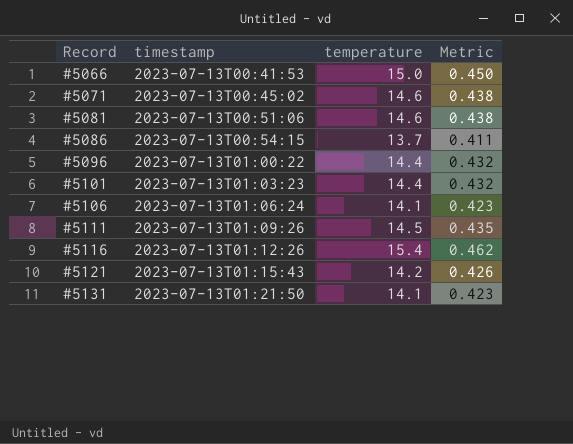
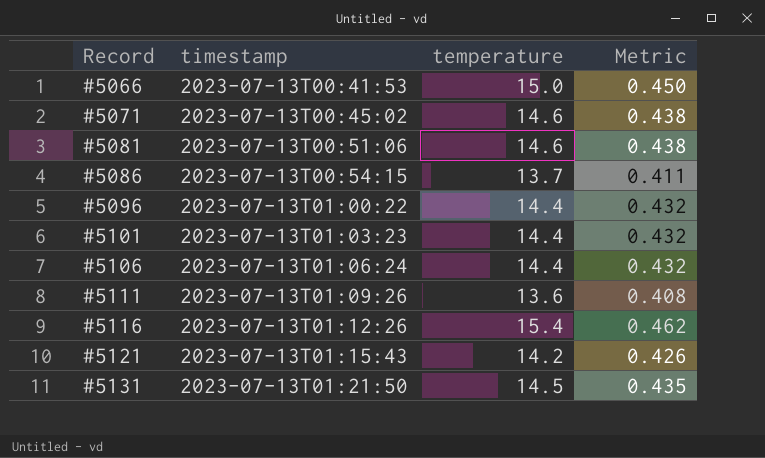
#5106 | temperature: 14.1 -> 14.4
#5106 | Metric: 0.423 -> 0.432
#5111 | temperature: 14.5 -> 13.6
#5111 | Metric: 0.435 -> 0.408
#5131 | temperature: 14.1 -> 14.5
#5131 | Metric: 0.423 -> 0.435

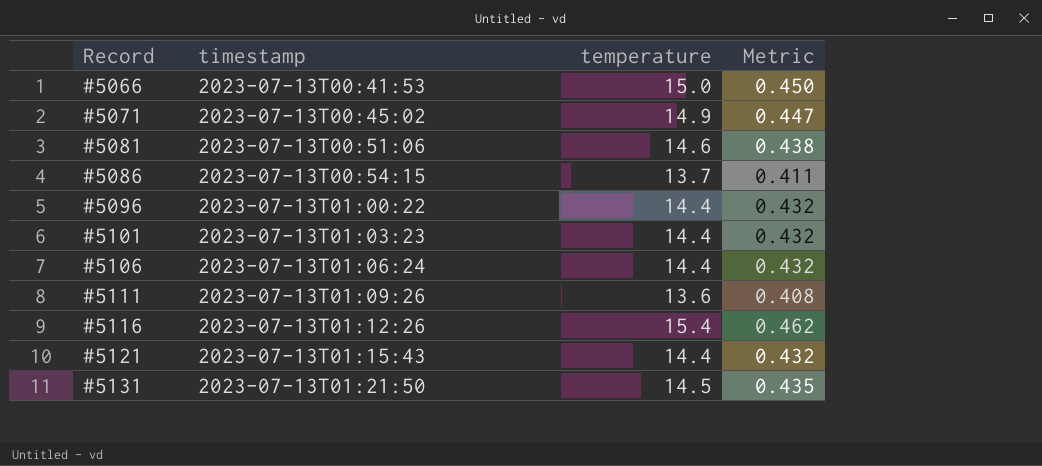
#5071 | temperature: 14.6 -> 14.9
#5071 | Metric: 0.438 -> 0.447
#5121 | temperature: 14.2 -> 14.4
#5121 | Metric: 0.426 -> 0.432

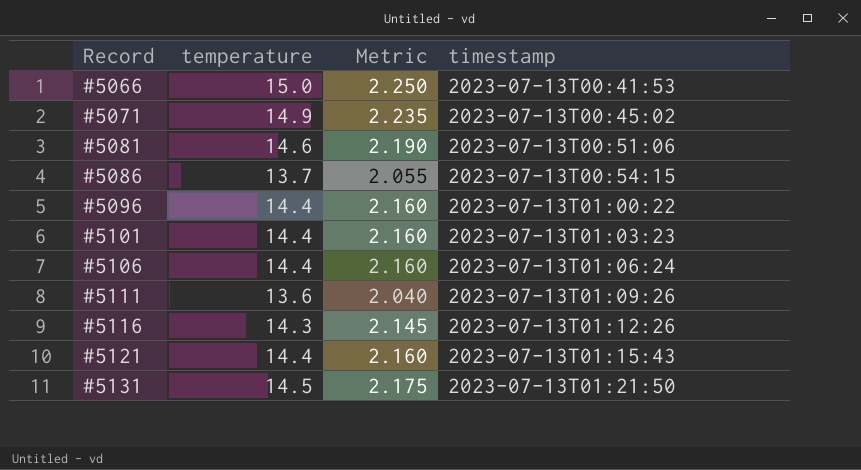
column Metric | formula: [temperature] * 0.03 -> [temperature] * 0.15
column timestamp | position: 2 -> 4
#5116 | temperature: 15.4 -> 14.3

